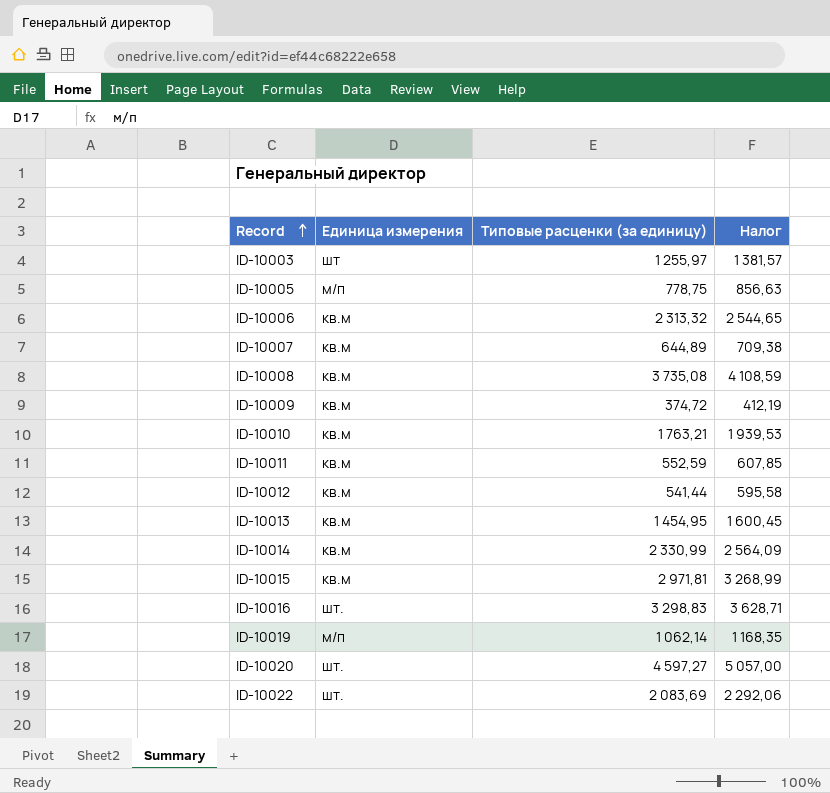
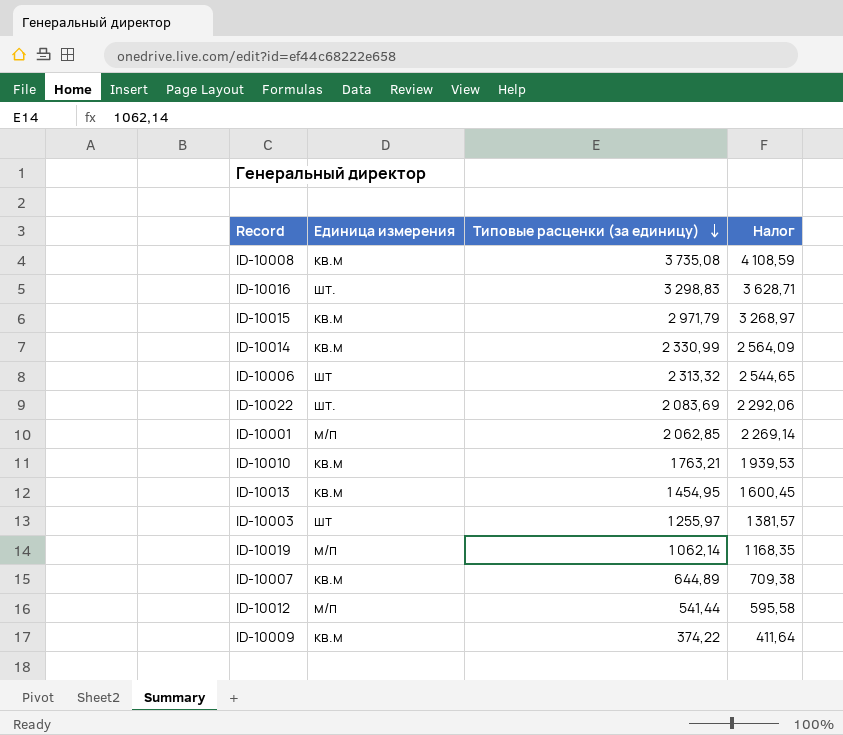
row order: Record ascending -> Типовые расценки (за единицу) descending
row ID-10005: м/п | 778,75 | 856,63 -> none
row ID-10011: кв.м | 552,59 | 607,85 -> none
row ID-10020: шт. | 4 597,27 | 5 057,00 -> none
ID-10015 | Типовые расценки (за единицу): 2 971,81 -> 2 971,79
ID-10015 | Налог: 3 268,99 -> 3 268,97
ID-10006 | Единица измерения: кв.м -> шт
row ID-10001: none -> м/п | 2 062,85 | 2 269,14
ID-10012 | Единица измерения: кв.м -> м/п
ID-10009 | Типовые расценки (за единицу): 374,72 -> 374,22
ID-10009 | Налог: 412,19 -> 411,64

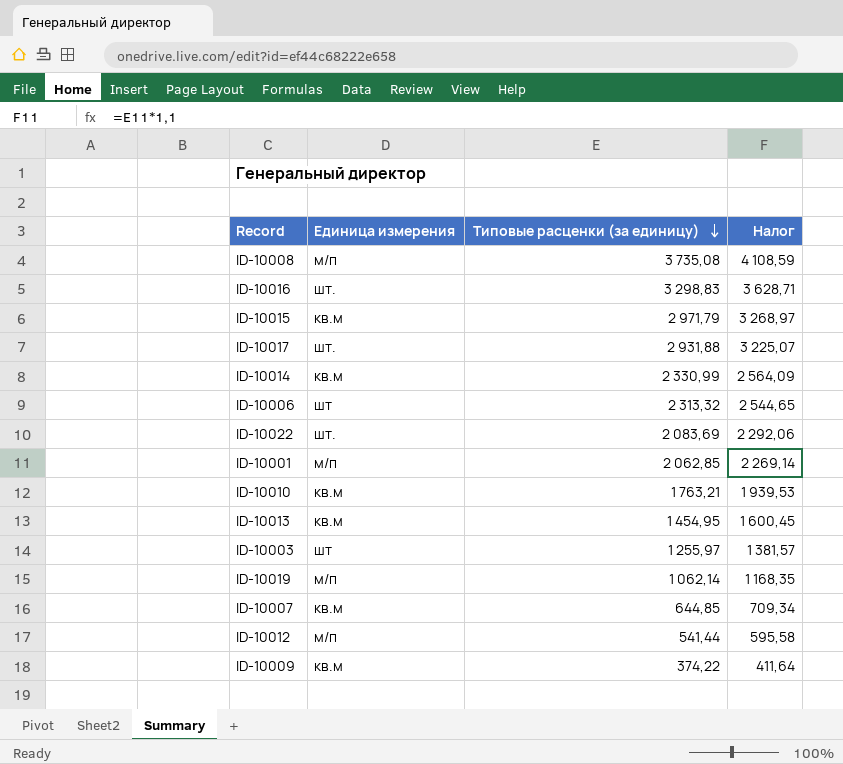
ID-10008 | Единица измерения: кв.м -> м/п
row ID-10017: none -> шт. | 2 931,88 | 3 225,07
ID-10007 | Типовые расценки (за единицу): 644,89 -> 644,85
ID-10007 | Налог: 709,38 -> 709,34

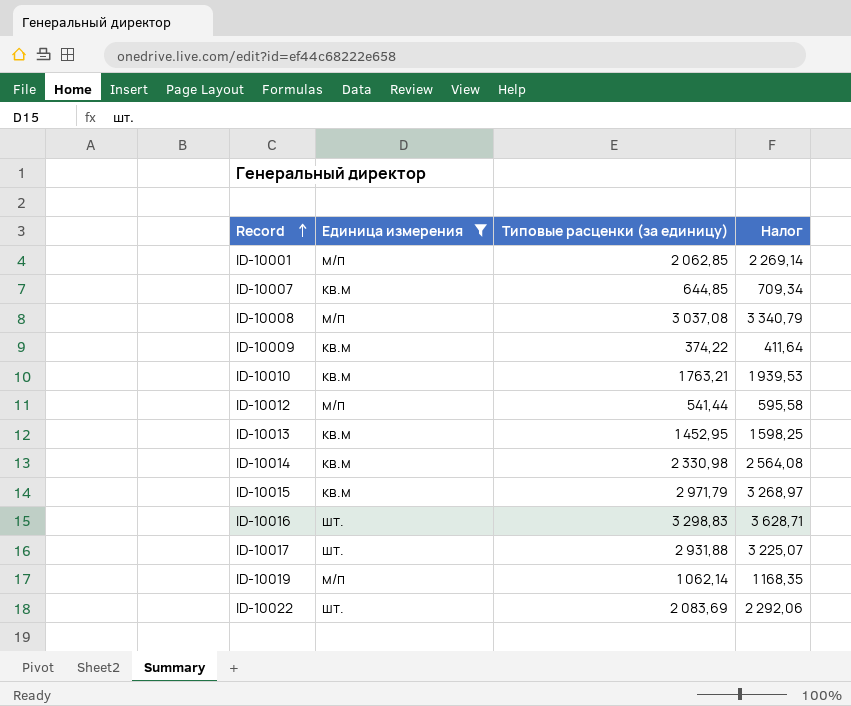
filter: none -> Единица измерения != шт
row order: Типовые расценки (за единицу) descending -> Record ascending
ID-10008 | Типовые расценки (за единицу): 3 735,08 -> 3 037,08
ID-10008 | Налог: 4 108,59 -> 3 340,79
ID-10013 | Типовые расценки (за единицу): 1 454,95 -> 1 452,95
ID-10013 | Налог: 1 600,45 -> 1 598,25
ID-10014 | Типовые расценки (за единицу): 2 330,99 -> 2 330,98
ID-10014 | Налог: 2 564,09 -> 2 564,08

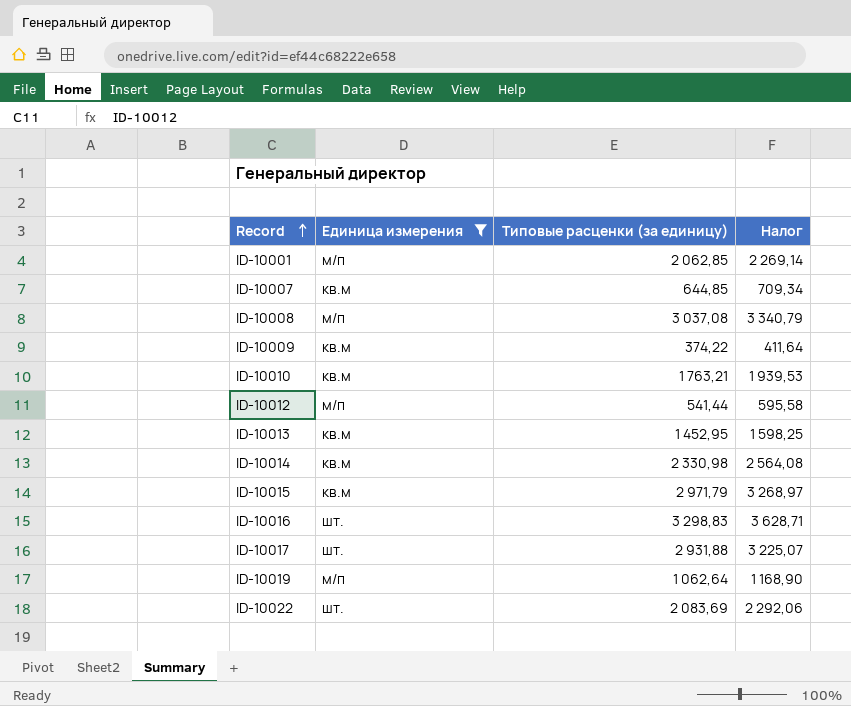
ID-10019 | Типовые расценки (за единицу): 1 062,14 -> 1 062,64
ID-10019 | Налог: 1 168,35 -> 1 168,90

